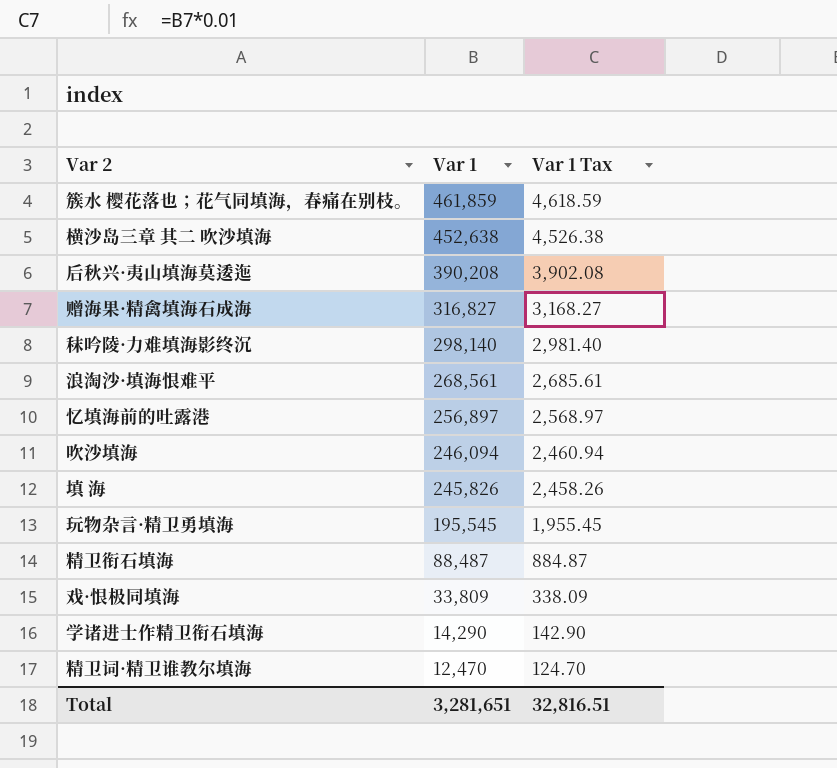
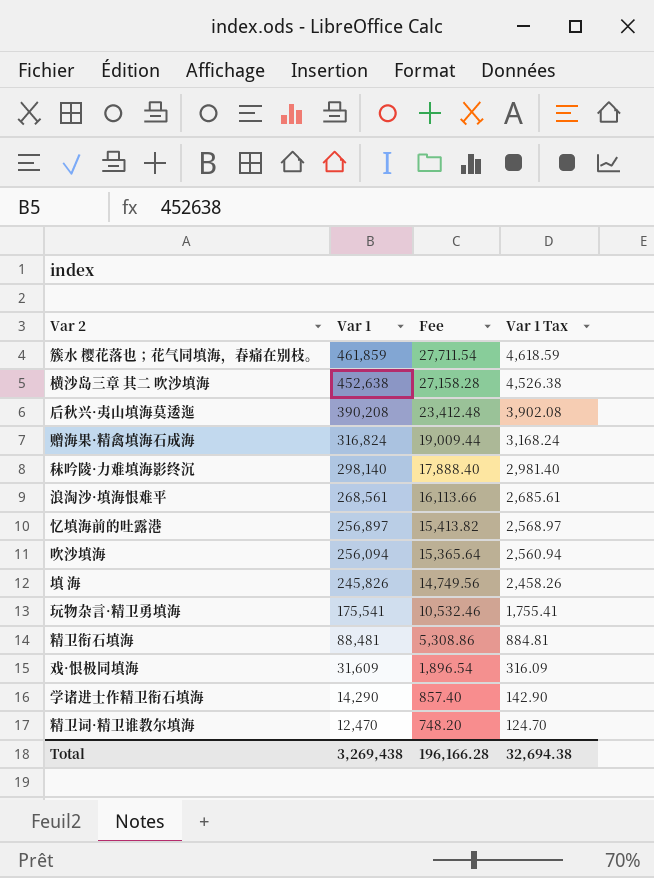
column Fee | formula: none -> [Var 1] * 0.06
赠海果·精禽填海石成海 | Var 1: 316,827 -> 316,824
赠海果·精禽填海石成海 | Var 1 Tax: 3,168.27 -> 3,168.24
吹沙填海 | Var 1: 246,094 -> 256,094
吹沙填海 | Var 1 Tax: 2,460.94 -> 2,560.94
玩物杂言·精卫勇填海 | Var 1: 195,545 -> 175,541
玩物杂言·精卫勇填海 | Var 1 Tax: 1,955.45 -> 1,755.41
精卫衔石填海 | Var 1: 88,487 -> 88,481
精卫衔石填海 | Var 1 Tax: 884.87 -> 884.81
戏·恨极同填海 | Var 1: 33,809 -> 31,609
戏·恨极同填海 | Var 1 Tax: 338.09 -> 316.09
Total | Var 1: 3,281,651 -> 3,269,438
Total | Var 1 Tax: 32,816.51 -> 32,694.38

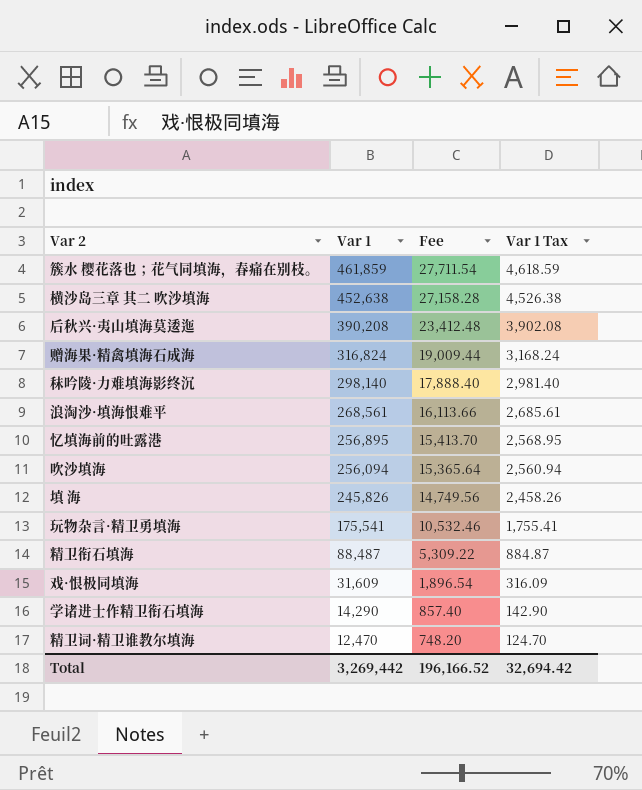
忆填海前的吐露港 | Var 1: 256,897 -> 256,895
忆填海前的吐露港 | Fee: 15,413.82 -> 15,413.70
忆填海前的吐露港 | Var 1 Tax: 2,568.97 -> 2,568.95
精卫衔石填海 | Var 1: 88,481 -> 88,487
精卫衔石填海 | Fee: 5,308.86 -> 5,309.22
精卫衔石填海 | Var 1 Tax: 884.81 -> 884.87
Total | Var 1: 3,269,438 -> 3,269,442
Total | Fee: 196,166.28 -> 196,166.52
Total | Var 1 Tax: 32,694.38 -> 32,694.42

